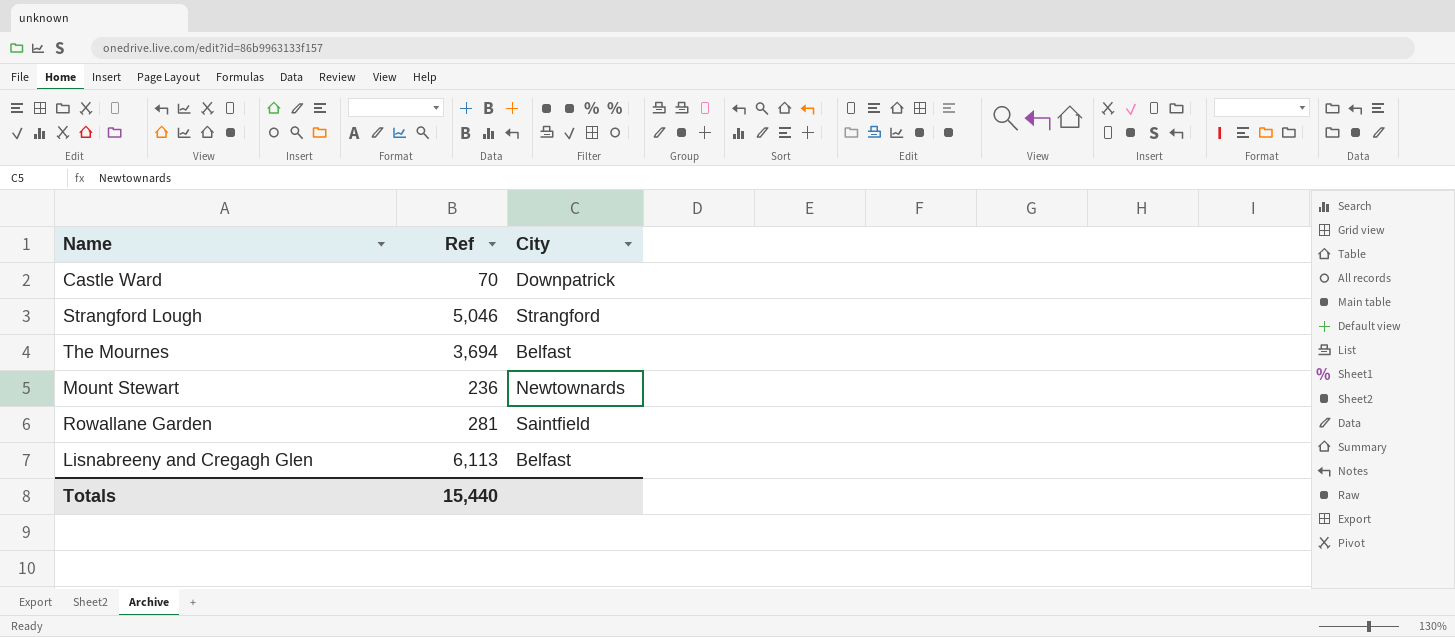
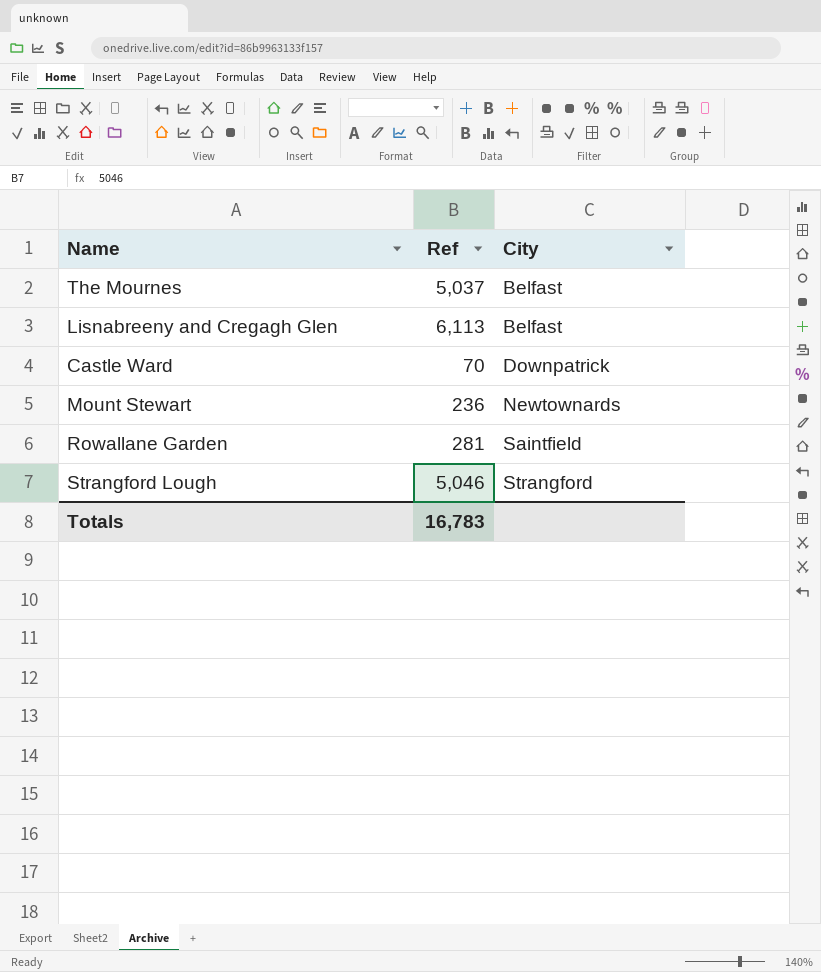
row order: none -> City ascending
The Mournes | Ref: 3,694 -> 5,037
Totals | Ref: 15,440 -> 16,783

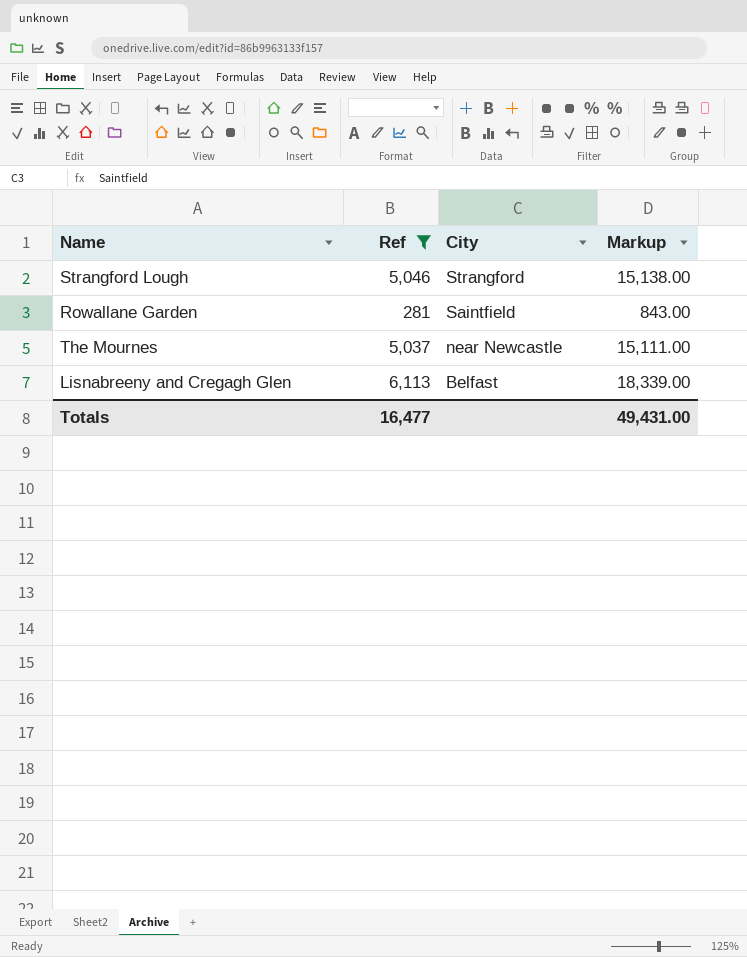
filter: none -> Ref >= 281
row order: City ascending -> City descending
column Markup | formula: none -> [Ref] * 3
The Mournes | City: Belfast -> near Newcastle
Totals | Ref: 16,783 -> 16,477

